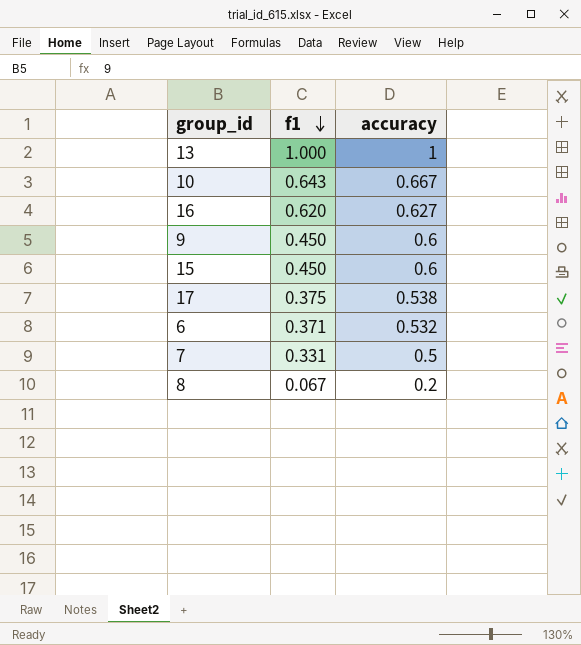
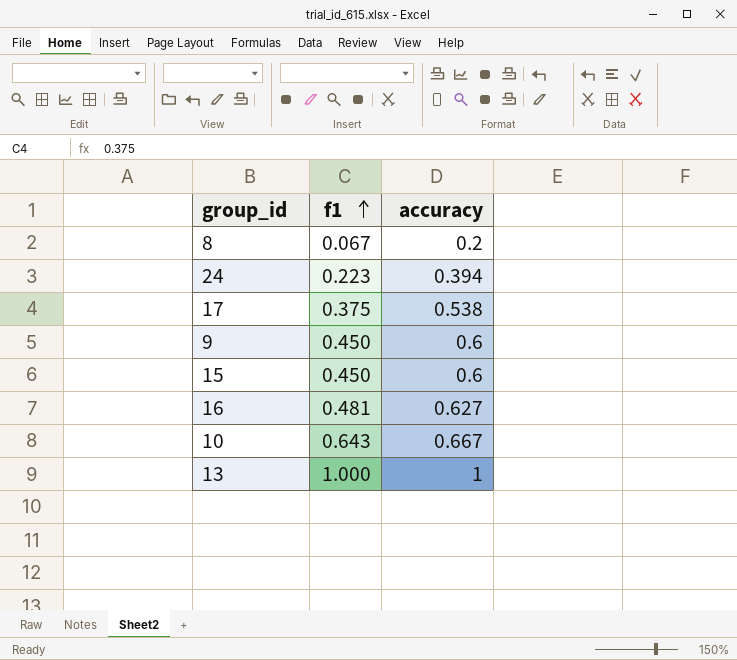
row order: f1 descending -> f1 ascending
row 6: 0.371 | 0.532 -> none
row 7: 0.331 | 0.5 -> none
row 24: none -> 0.223 | 0.394
16 | f1: 0.620 -> 0.481

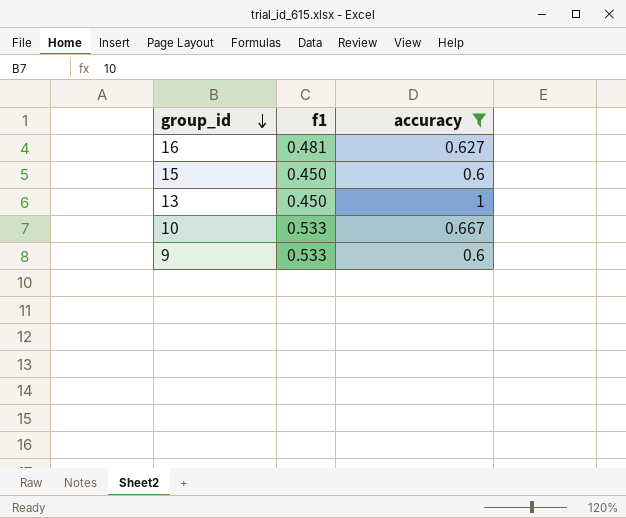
filter: none -> accuracy >= 0.6
row order: f1 ascending -> group_id descending
13 | f1: 1.000 -> 0.450
10 | f1: 0.643 -> 0.533
9 | f1: 0.450 -> 0.533

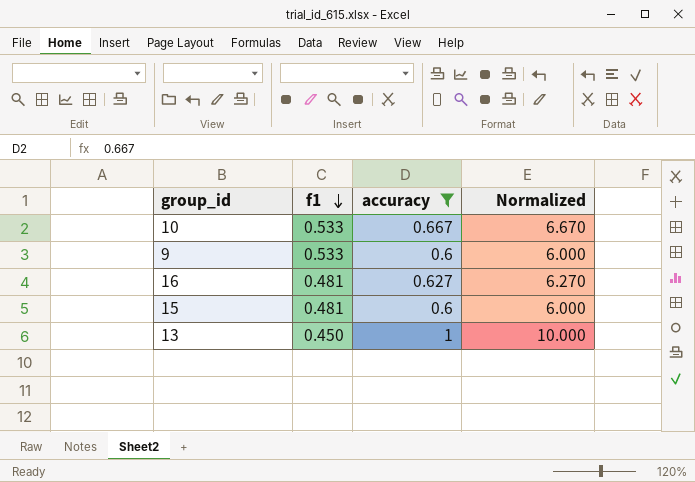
row order: group_id descending -> f1 descending
column Normalized | formula: none -> [accuracy] * 10
15 | f1: 0.450 -> 0.481

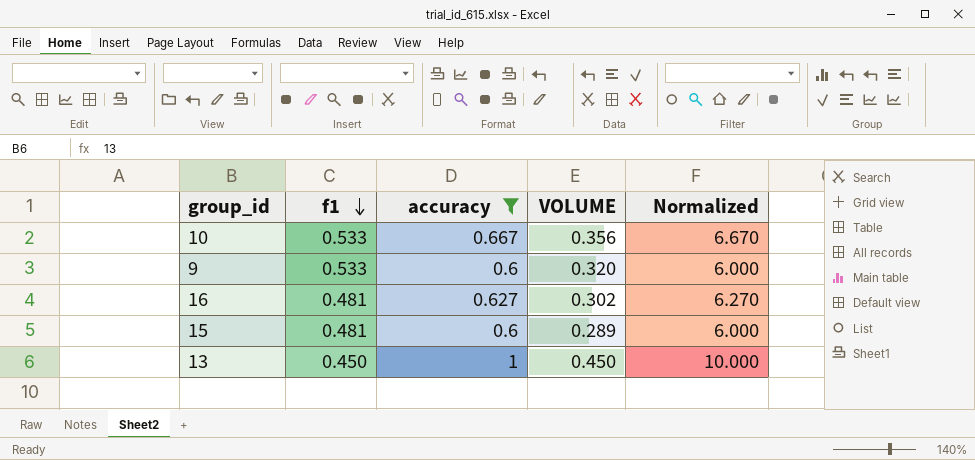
column VOLUME | formula: none -> [f1] * [accuracy]

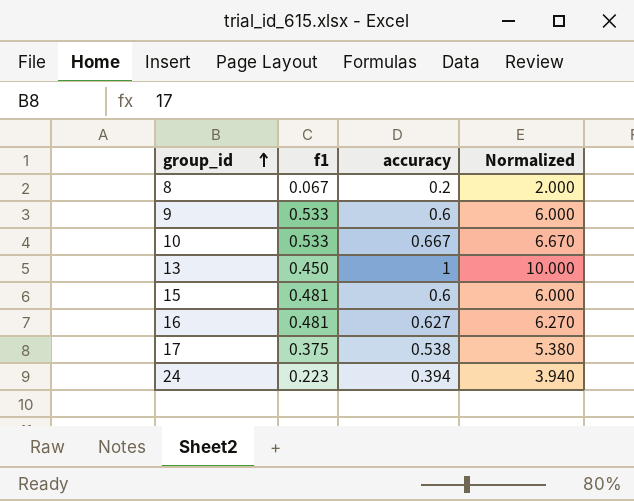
filter: accuracy >= 0.6 -> none
row order: f1 descending -> group_id ascending
column VOLUME | formula: [f1] * [accuracy] -> none

